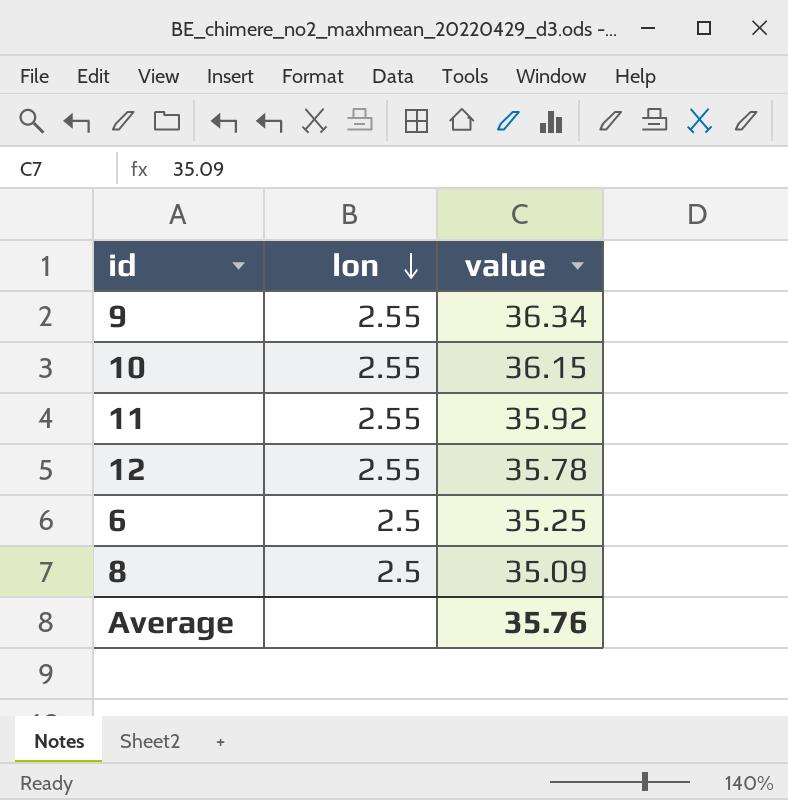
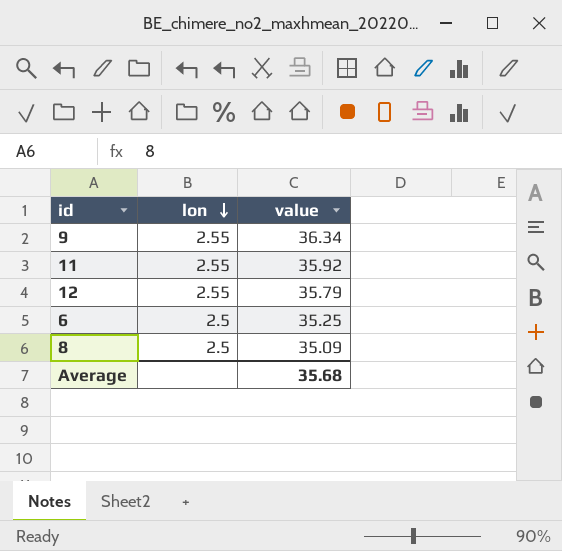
row 10: 2.55 | 36.15 -> none
12 | value: 35.78 -> 35.79
Average | value: 35.76 -> 35.68

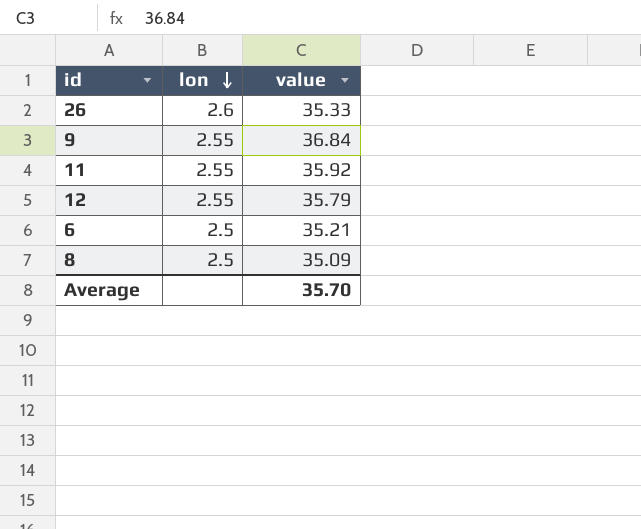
row 26: none -> 2.6 | 35.33
9 | value: 36.34 -> 36.84
6 | value: 35.25 -> 35.21
Average | value: 35.68 -> 35.70

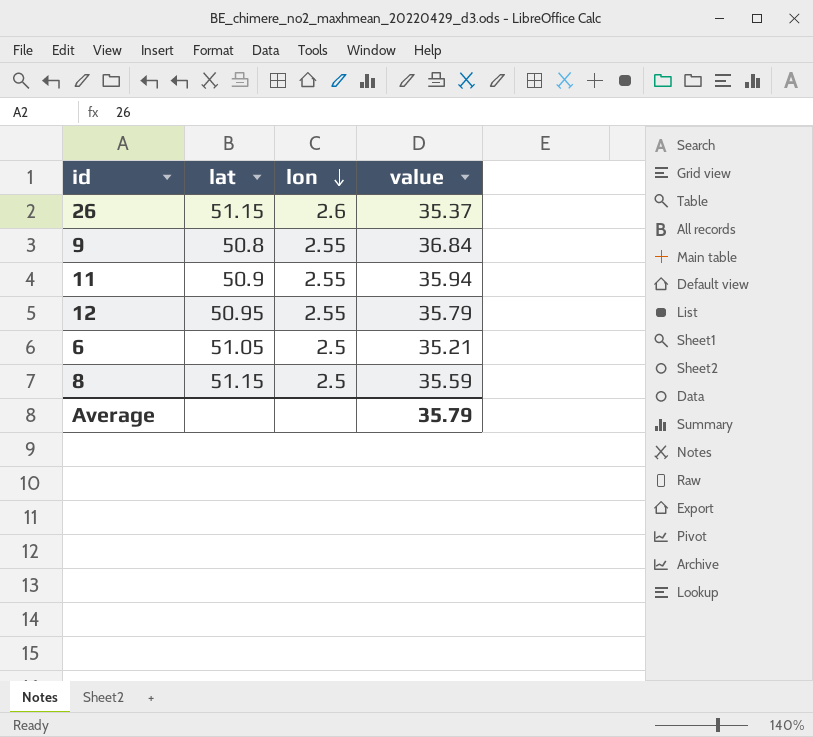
column lat | position: none -> 2
26 | value: 35.33 -> 35.37
11 | value: 35.92 -> 35.94
8 | value: 35.09 -> 35.59
Average | value: 35.70 -> 35.79

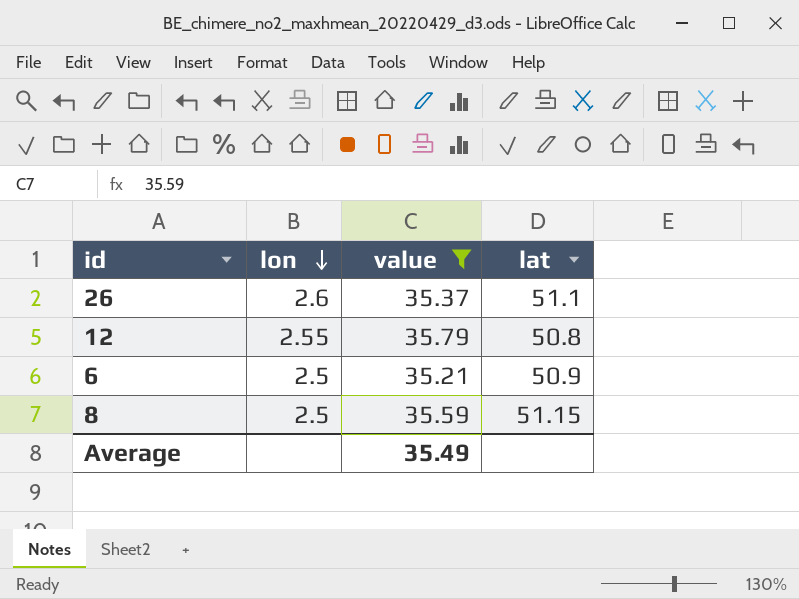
filter: none -> value <= 35.79
column lat | position: 2 -> 4
26 | lat: 51.15 -> 51.1
12 | lat: 50.95 -> 50.8
6 | lat: 51.05 -> 50.9
Average | value: 35.79 -> 35.49

